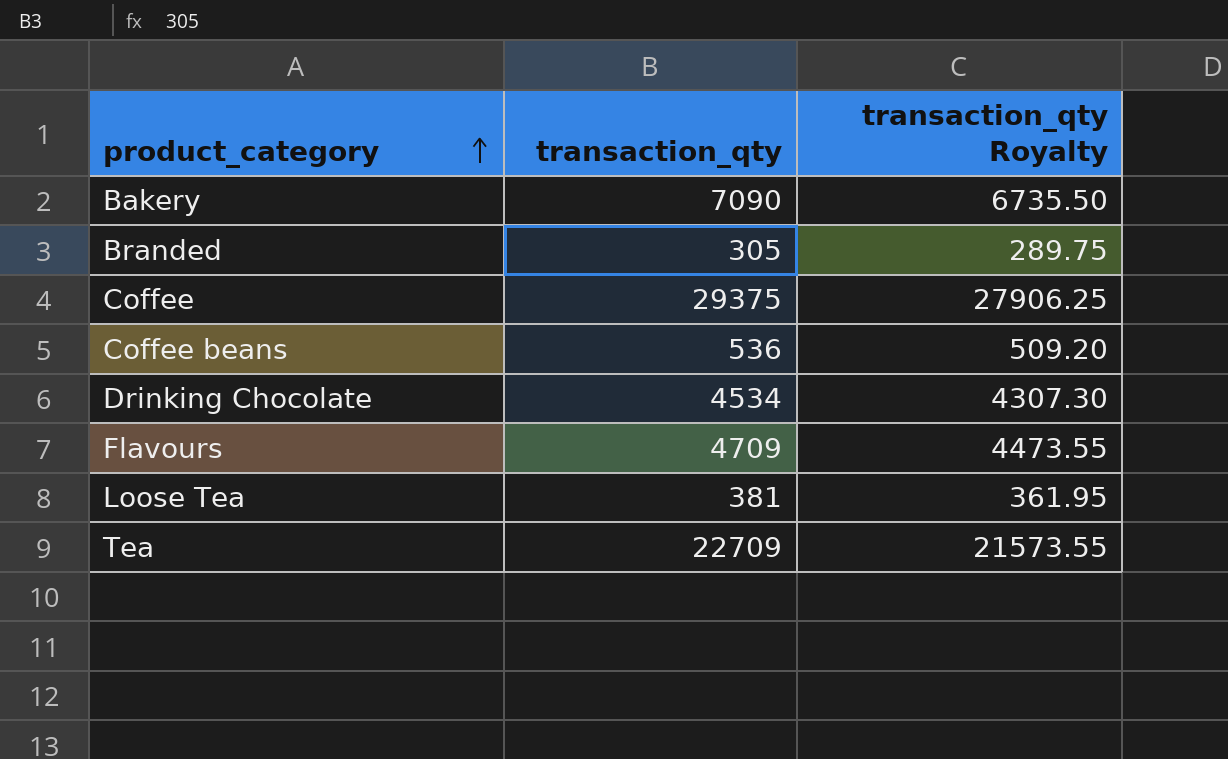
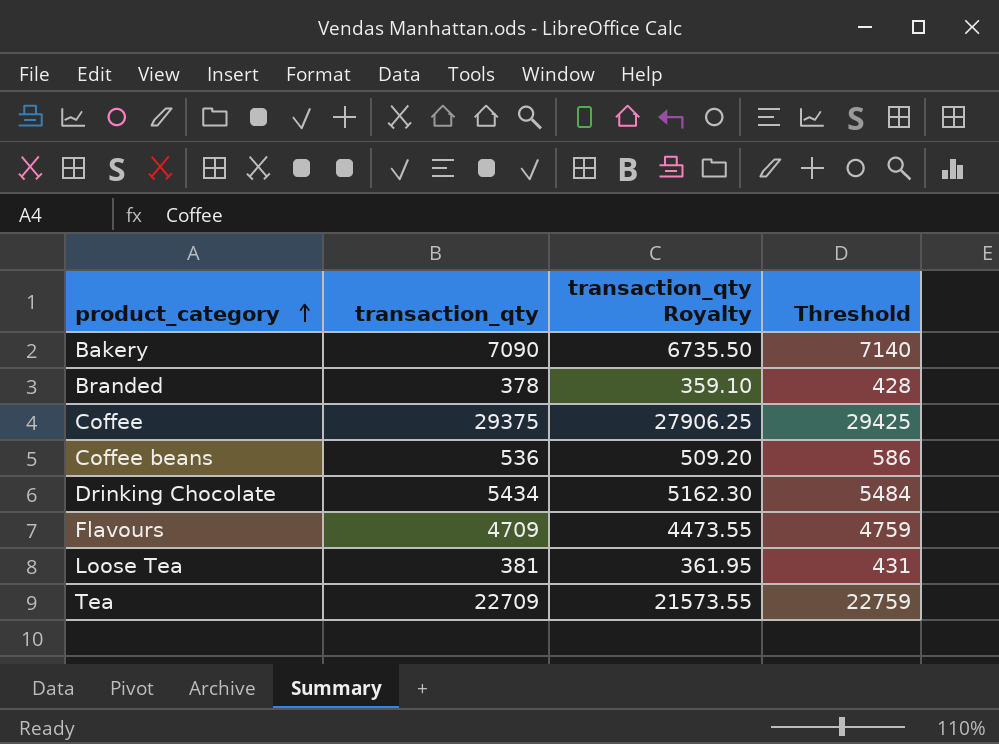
column Threshold | formula: none -> [transaction_qty] + 50
Branded | transaction_qty: 305 -> 378
Branded | transaction_qty Royalty: 289.75 -> 359.10
Drinking Chocolate | transaction_qty: 4534 -> 5434
Drinking Chocolate | transaction_qty Royalty: 4307.30 -> 5162.30

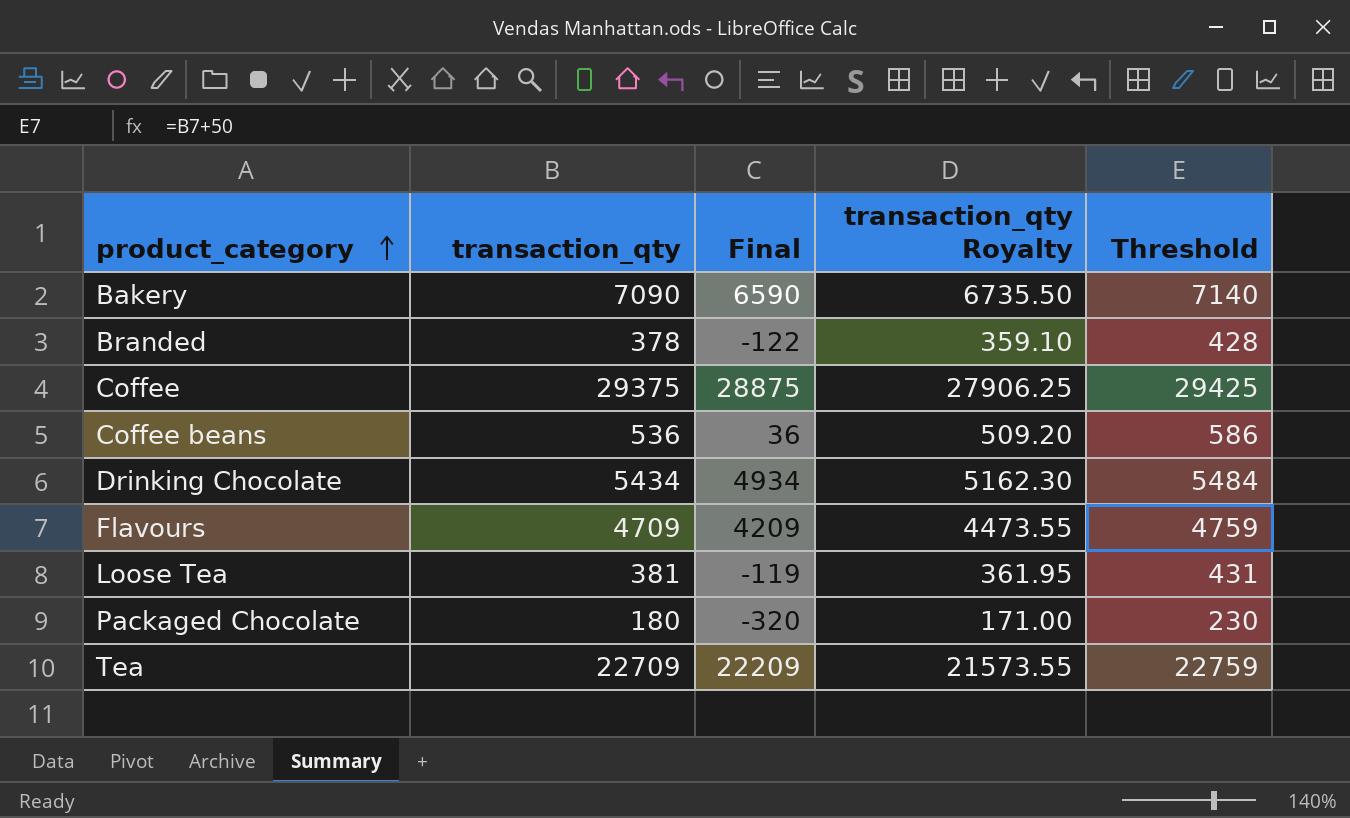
column Final | formula: none -> [transaction_qty] - 500
row Packaged Chocolate: none -> 180 | -320 | 171.00 | 230

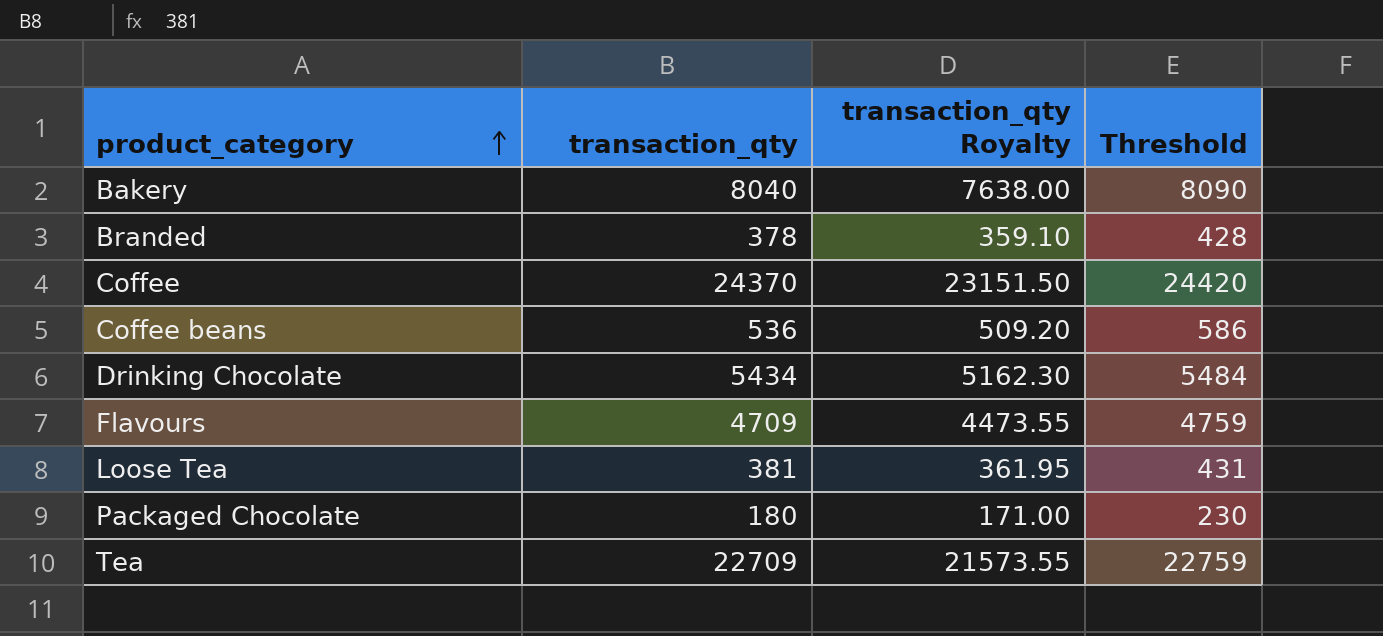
column Final | formula: [transaction_qty] - 500 -> none
Bakery | transaction_qty: 7090 -> 8040
Bakery | transaction_qty Royalty: 6735.50 -> 7638.00
Bakery | Threshold: 7140 -> 8090
Coffee | transaction_qty: 29375 -> 24370
Coffee | transaction_qty Royalty: 27906.25 -> 23151.50
Coffee | Threshold: 29425 -> 24420

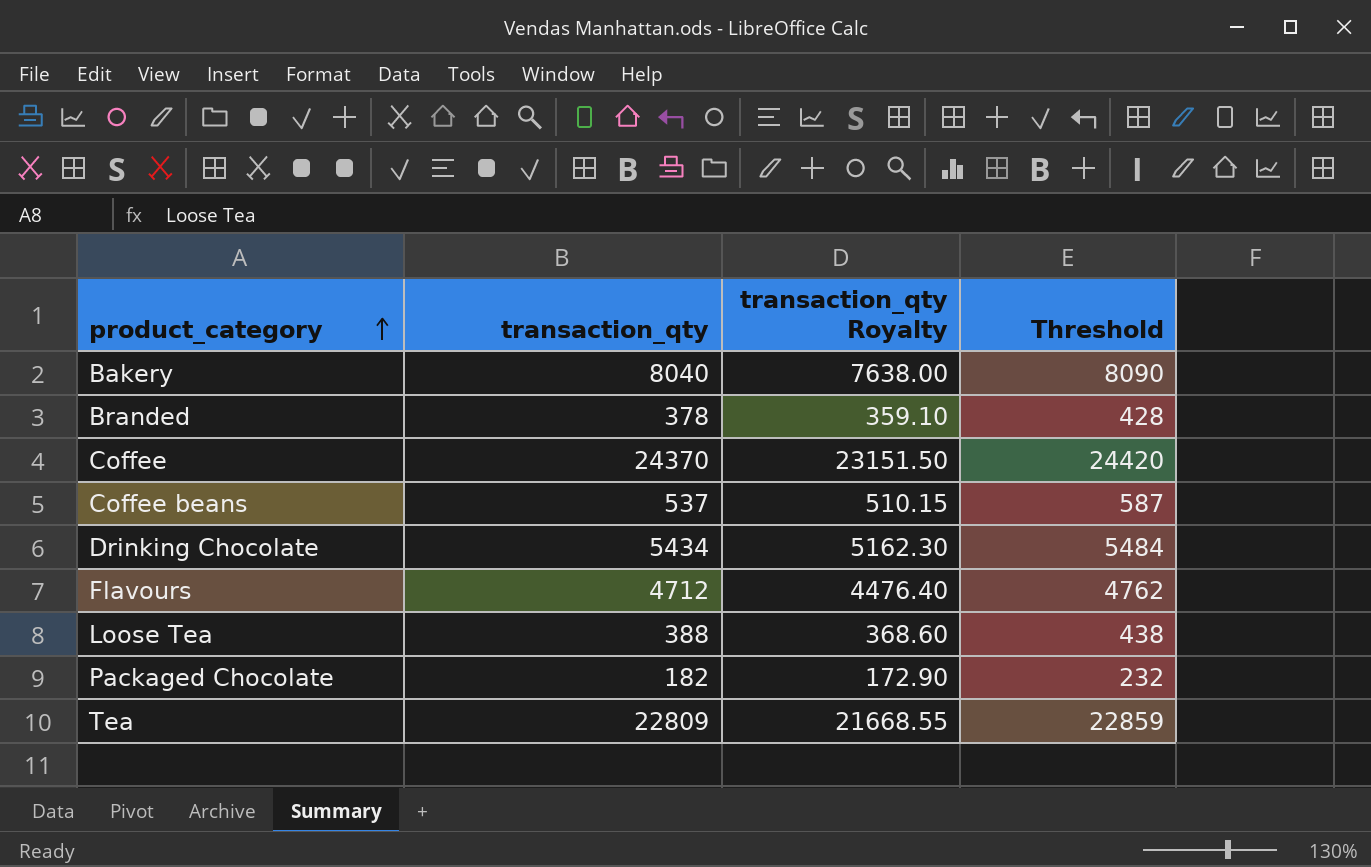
Coffee beans | transaction_qty: 536 -> 537
Coffee beans | transaction_qty Royalty: 509.20 -> 510.15
Coffee beans | Threshold: 586 -> 587
Flavours | transaction_qty: 4709 -> 4712
Flavours | transaction_qty Royalty: 4473.55 -> 4476.40
Flavours | Threshold: 4759 -> 4762
Loose Tea | transaction_qty: 381 -> 388
Loose Tea | transaction_qty Royalty: 361.95 -> 368.60
Loose Tea | Threshold: 431 -> 438
Packaged Chocolate | transaction_qty: 180 -> 182
Packaged Chocolate | transaction_qty Royalty: 171.00 -> 172.90
Packaged Chocolate | Threshold: 230 -> 232
Tea | transaction_qty: 22709 -> 22809
Tea | transaction_qty Royalty: 21573.55 -> 21668.55
Tea | Threshold: 22759 -> 22859

